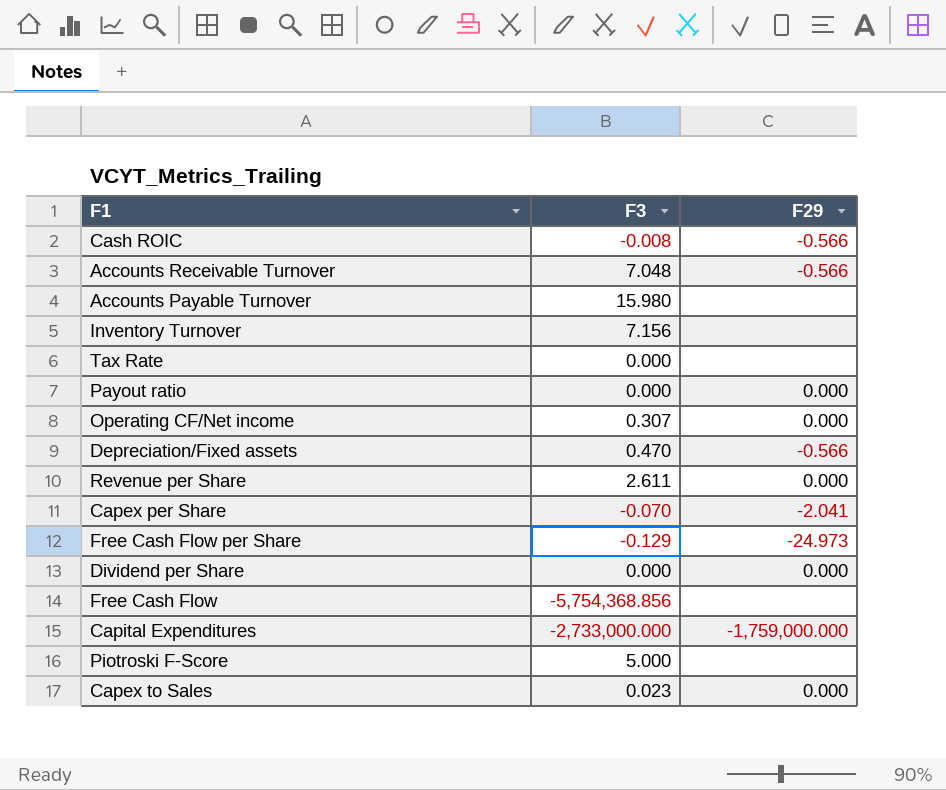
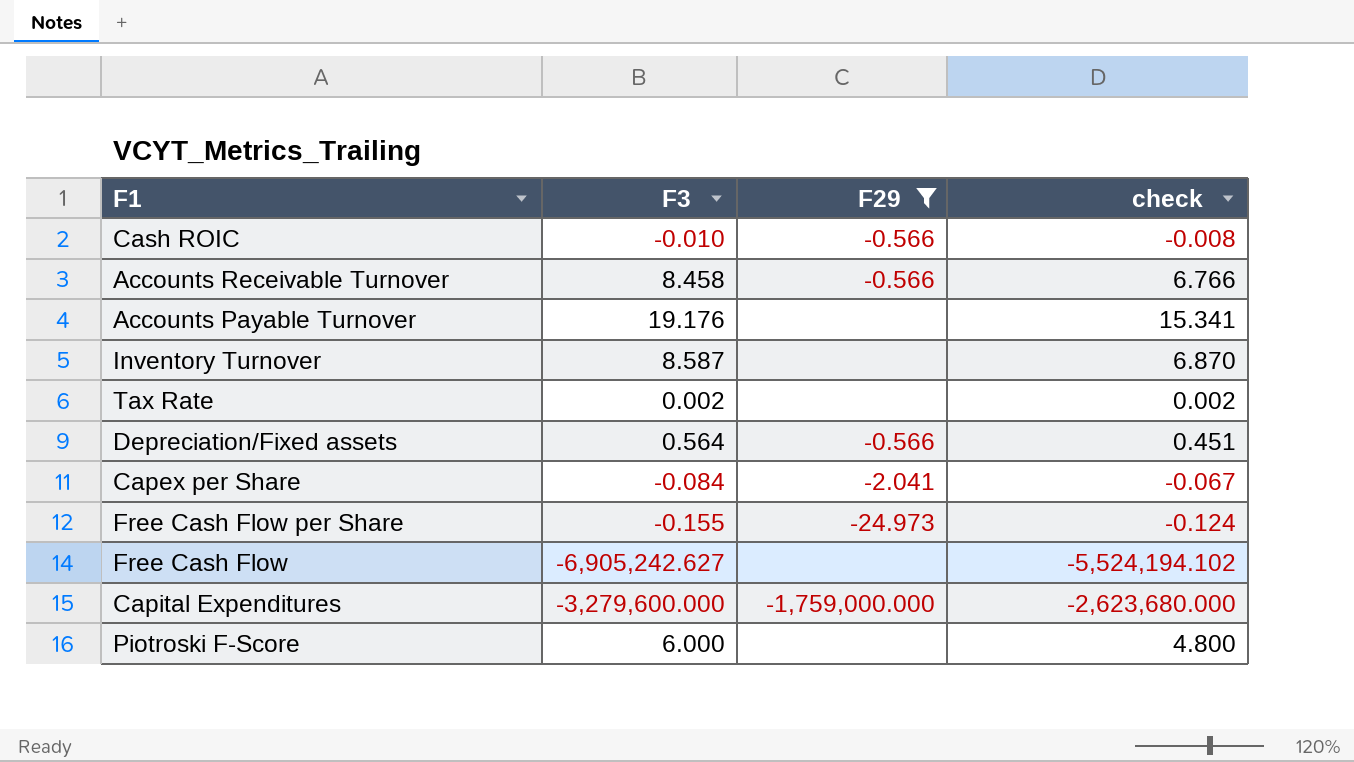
filter: none -> F29 != 0.000
column check | formula: none -> [F3] * 0.8
Cash ROIC | F3: -0.008 -> -0.010
Accounts Receivable Turnover | F3: 7.048 -> 8.458
Accounts Payable Turnover | F3: 15.980 -> 19.176
Inventory Turnover | F3: 7.156 -> 8.587
Tax Rate | F3: 0.000 -> 0.002
Depreciation/Fixed assets | F3: 0.470 -> 0.564
Capex per Share | F3: -0.070 -> -0.084
Free Cash Flow per Share | F3: -0.129 -> -0.155
Free Cash Flow | F3: -5,754,368.856 -> -6,905,242.627
Capital Expenditures | F3: -2,733,000.000 -> -3,279,600.000
Piotroski F-Score | F3: 5.000 -> 6.000

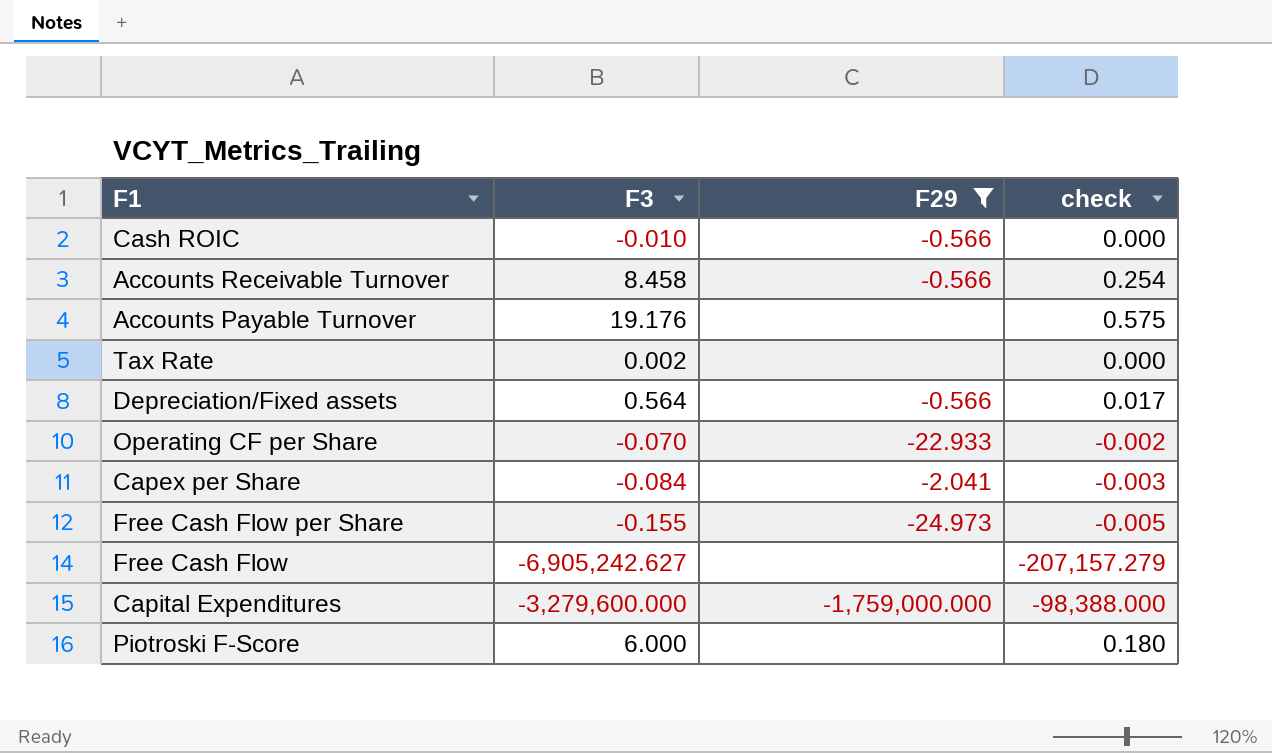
column check | formula: [F3] * 0.8 -> [F3] * 0.03
row Inventory Turnover: 8.587 | none | 6.870 -> none
row Operating CF per Share: none -> -0.070 | -22.933 | -0.002

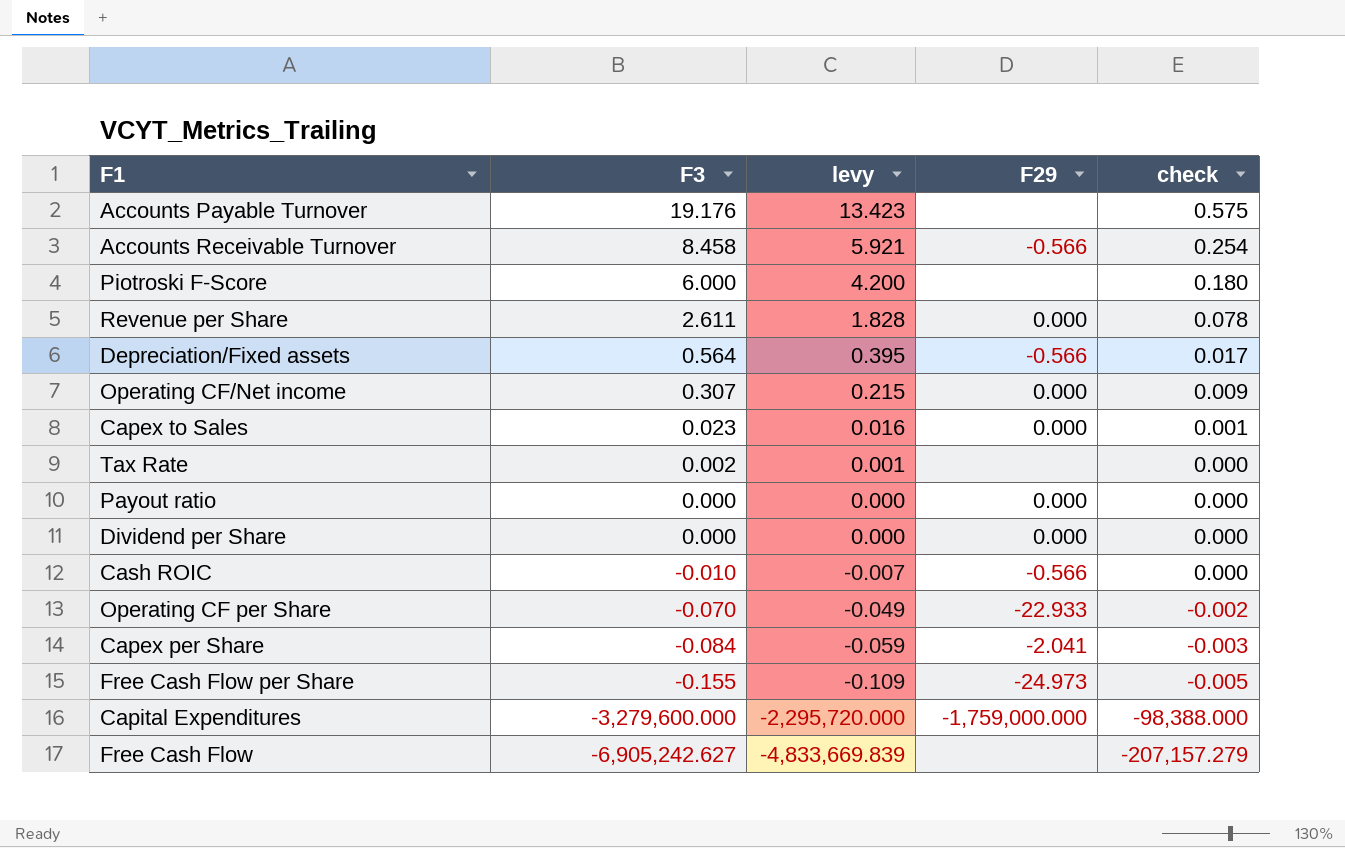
filter: F29 != 0.000 -> none
row order: none -> F3 descending
column levy | formula: none -> [F3] * 0.7

